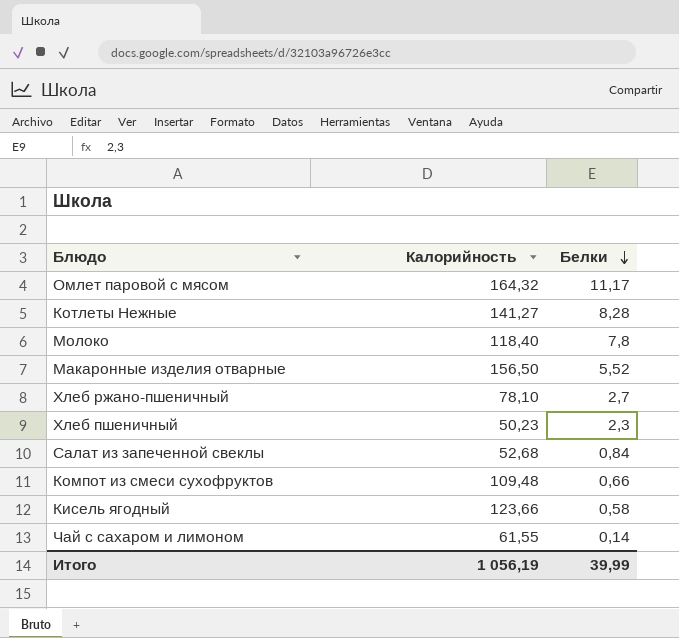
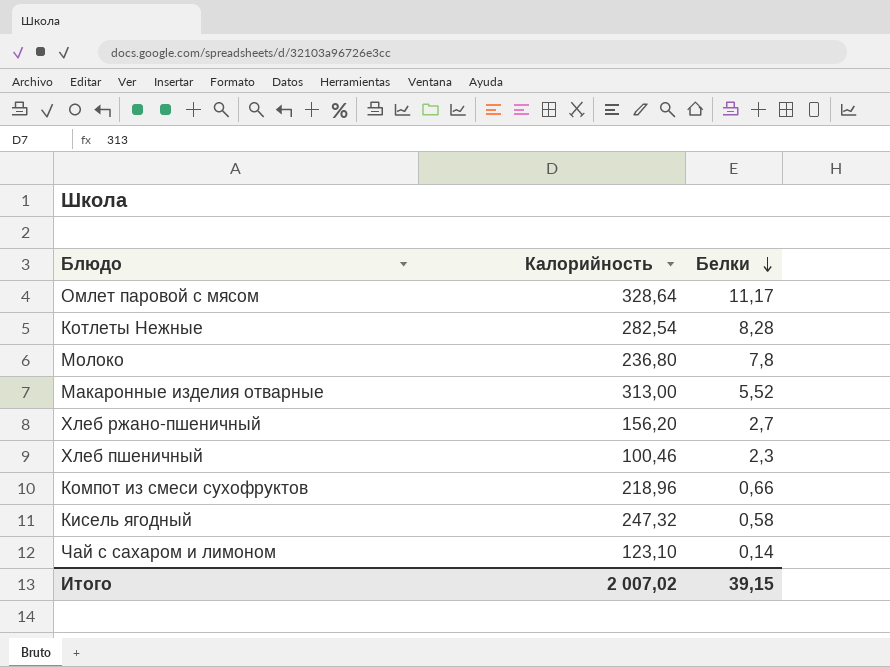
row Салат из запеченной свеклы: 52,68 | 0,84 -> none
Омлет паровой с мясом | Калорийность: 164,32 -> 328,64
Котлеты Нежные | Калорийность: 141,27 -> 282,54
Молоко | Калорийность: 118,40 -> 236,80
Макаронные изделия отварные | Калорийность: 156,50 -> 313,00
Хлеб ржано-пшеничный | Калорийность: 78,10 -> 156,20
Хлеб пшеничный | Калорийность: 50,23 -> 100,46
Компот из смеси сухофруктов | Калорийность: 109,48 -> 218,96
Кисель ягодный | Калорийность: 123,66 -> 247,32
Чай с сахаром и лимоном | Калорийность: 61,55 -> 123,10
Итого | Калорийность: 1 056,19 -> 2 007,02
Итого | Белки: 39,99 -> 39,15

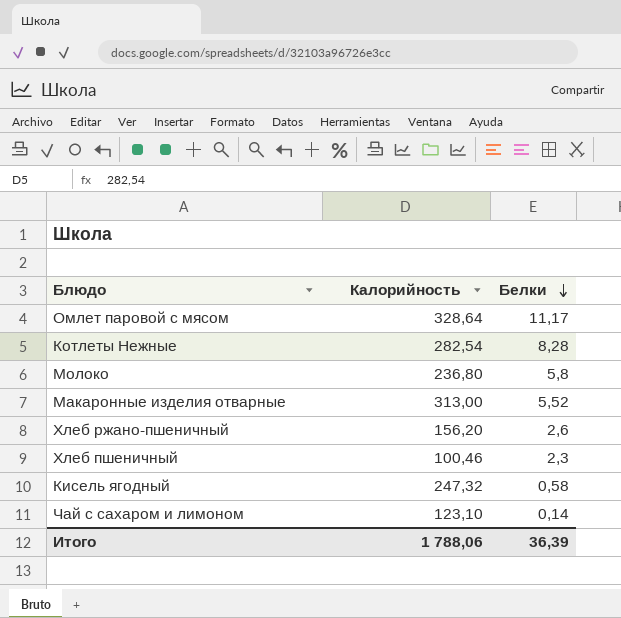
row Компот из смеси сухофруктов: 218,96 | 0,66 -> none
Молоко | Белки: 7,8 -> 5,8
Хлеб ржано-пшеничный | Белки: 2,7 -> 2,6
Итого | Калорийность: 2 007,02 -> 1 788,06
Итого | Белки: 39,15 -> 36,39

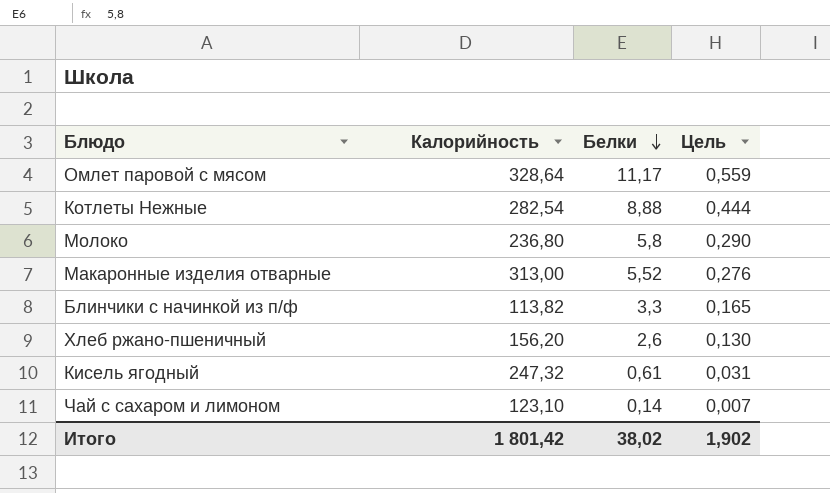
column Цель | formula: none -> [Белки] * 0,05
row Хлеб пшеничный: 100,46 | 2,3 -> none
Котлеты Нежные | Белки: 8,28 -> 8,88
row Блинчики с начинкой из п/ф: none -> 113,82 | 3,3 | 0,165
Кисель ягодный | Белки: 0,58 -> 0,61
Итого | Калорийность: 1 788,06 -> 1 801,42
Итого | Белки: 36,39 -> 38,02

